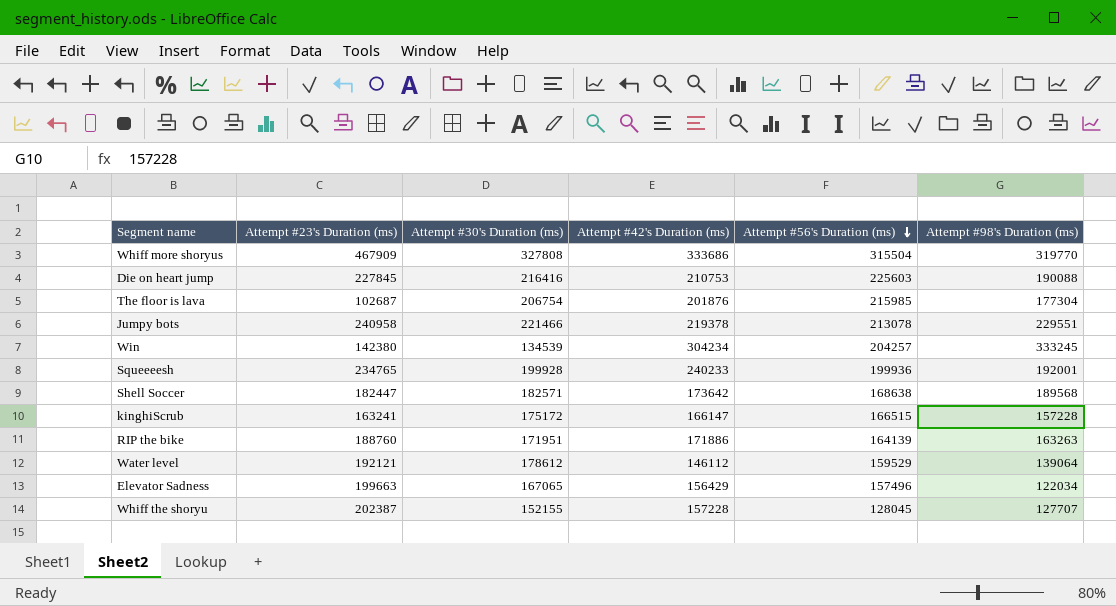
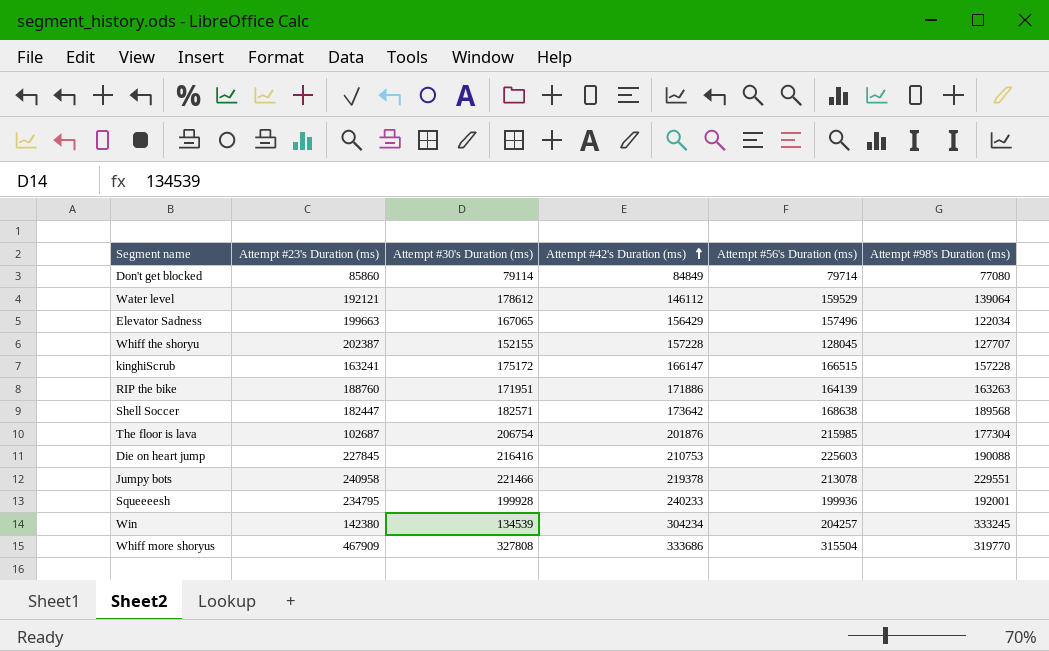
row order: Attempt #56's Duration (ms) descending -> Attempt #42's Duration (ms) ascending
row Don't get blocked: none -> 85860 | 79114 | 84849 | 79714 | 77080
Squeeeesh | Attempt #23's Duration (ms): 234765 -> 234795

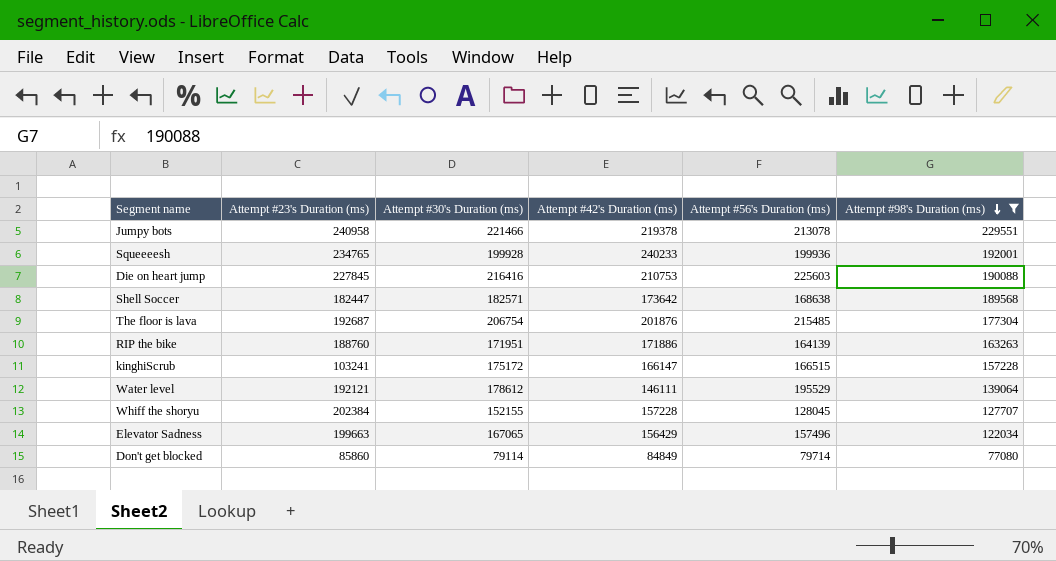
filter: none -> Attempt #98's Duration (ms) <= 229551
row order: Attempt #42's Duration (ms) ascending -> Attempt #98's Duration (ms) descending
Squeeeesh | Attempt #23's Duration (ms): 234795 -> 234765
The floor is lava | Attempt #23's Duration (ms): 102687 -> 192687
The floor is lava | Attempt #56's Duration (ms): 215985 -> 215485
kinghiScrub | Attempt #23's Duration (ms): 163241 -> 103241
Water level | Attempt #42's Duration (ms): 146112 -> 146111
Water level | Attempt #56's Duration (ms): 159529 -> 195529
Whiff the shoryu | Attempt #23's Duration (ms): 202387 -> 202384

